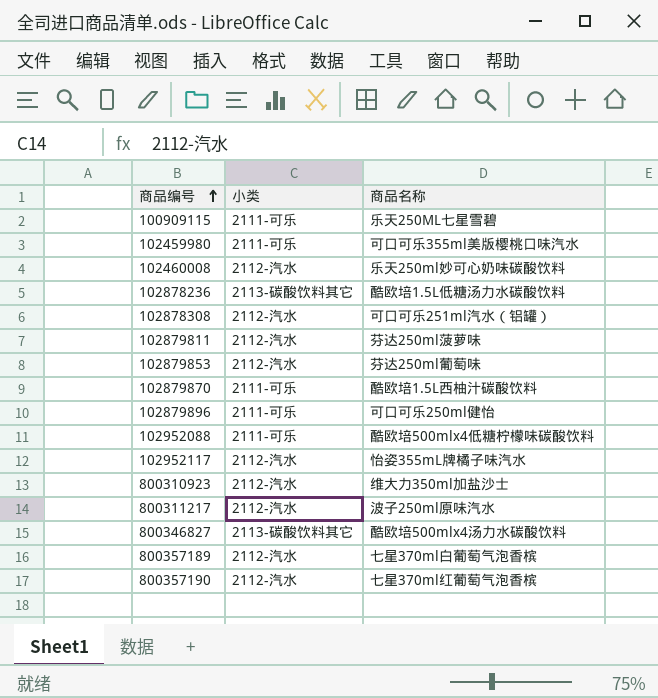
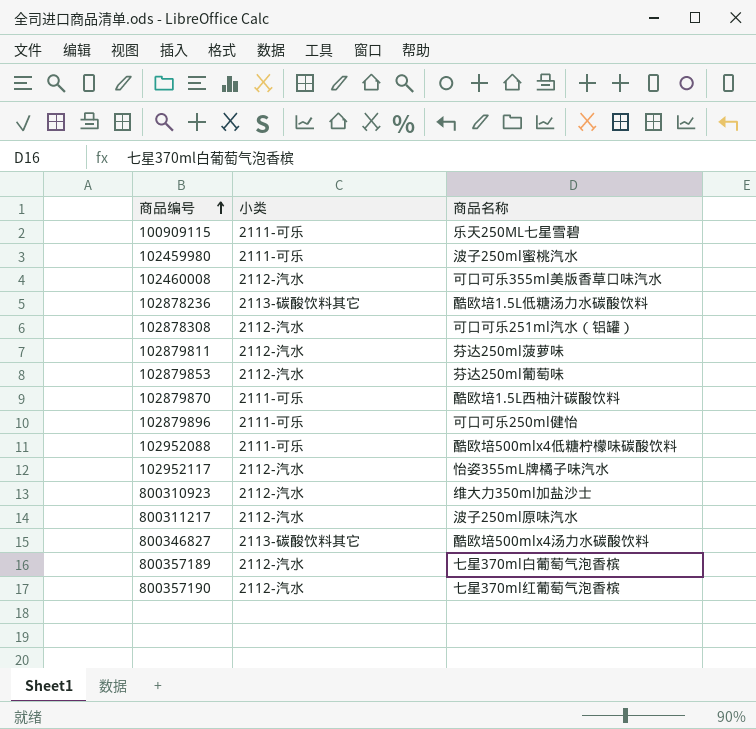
102459980 | 商品名称: 可口可乐355ml美版樱桃口味汽水 -> 波子250ml蜜桃汽水
102460008 | 商品名称: 乐天250ml妙可心奶味碳酸饮料 -> 可口可乐355ml美版香草口味汽水

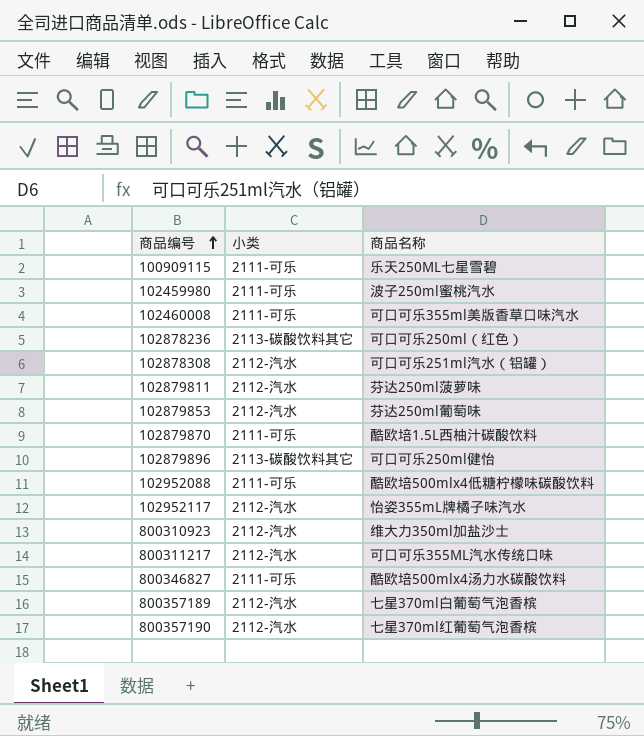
102460008 | 小类: 2112-汽水 -> 2111-可乐
102878236 | 商品名称: 酷欧培1.5L低糖汤力水碳酸饮料 -> 可口可乐250ml（红色）
102879896 | 小类: 2111-可乐 -> 2113-碳酸饮料其它
800311217 | 商品名称: 波子250ml原味汽水 -> 可口可乐355ML汽水传统口味
800346827 | 小类: 2113-碳酸饮料其它 -> 2111-可乐

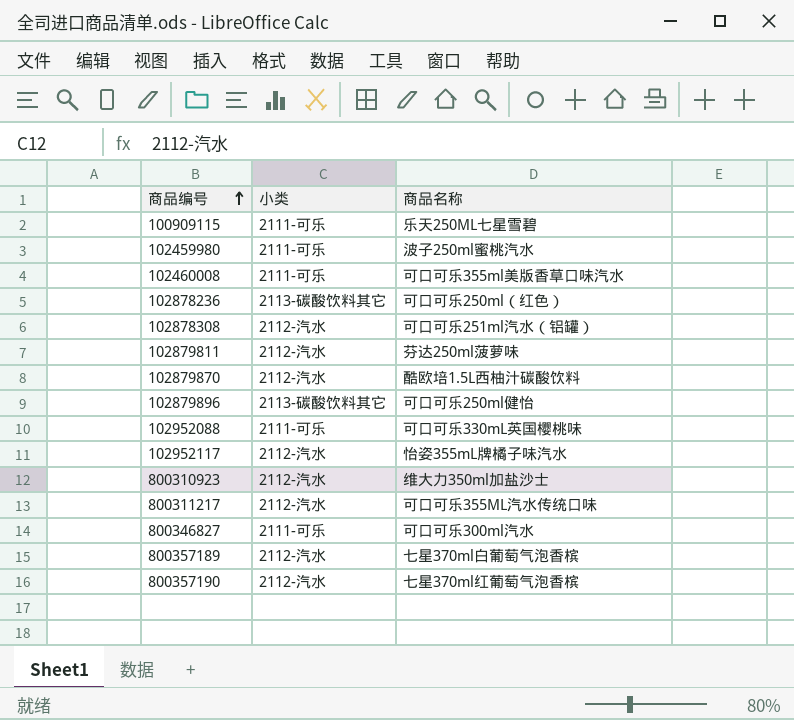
row 102879853: 2112-汽水 | 芬达250ml葡萄味 -> none
102879870 | 小类: 2111-可乐 -> 2112-汽水
102952088 | 商品名称: 酷欧培500mlx4低糖柠檬味碳酸饮料 -> 可口可乐330mL英国樱桃味
800346827 | 商品名称: 酷欧培500mlx4汤力水碳酸饮料 -> 可口可乐300ml汽水

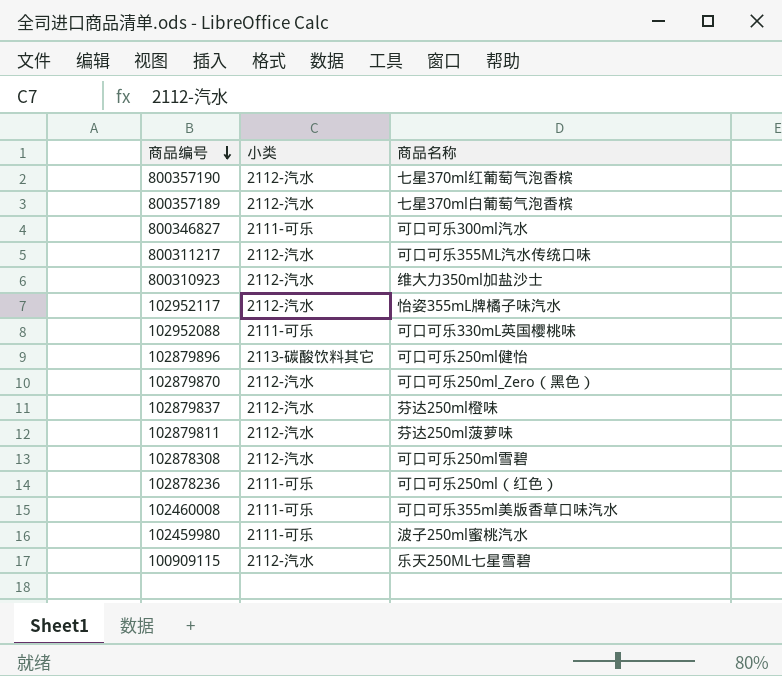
row order: 商品编号 ascending -> 商品编号 descending
102879870 | 商品名称: 酷欧培1.5L西柚汁碳酸饮料 -> 可口可乐250ml_Zero（黑色）
row 102879837: none -> 2112-汽水 | 芬达250ml橙味
102878308 | 商品名称: 可口可乐251ml汽水（铝罐） -> 可口可乐250ml雪碧
102878236 | 小类: 2113-碳酸饮料其它 -> 2111-可乐
100909115 | 小类: 2111-可乐 -> 2112-汽水

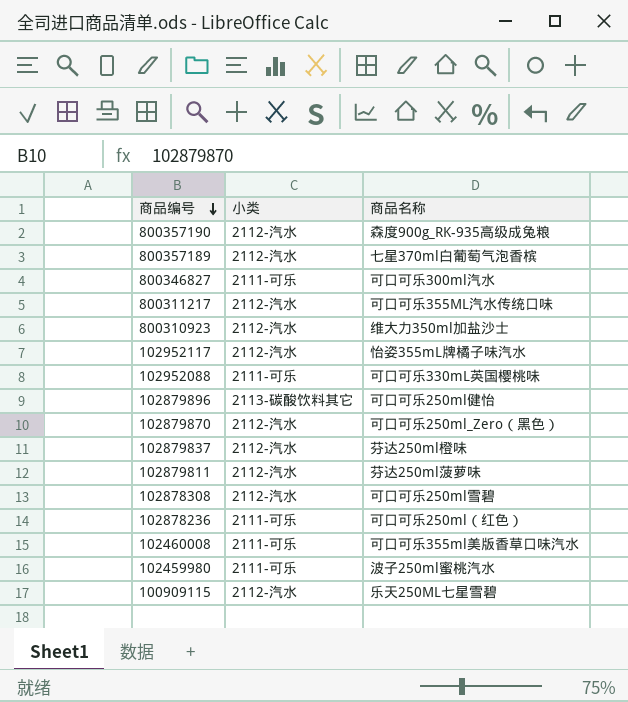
800357190 | 商品名称: 七星370ml红葡萄气泡香槟 -> 森度900g_RK-935高级成兔粮

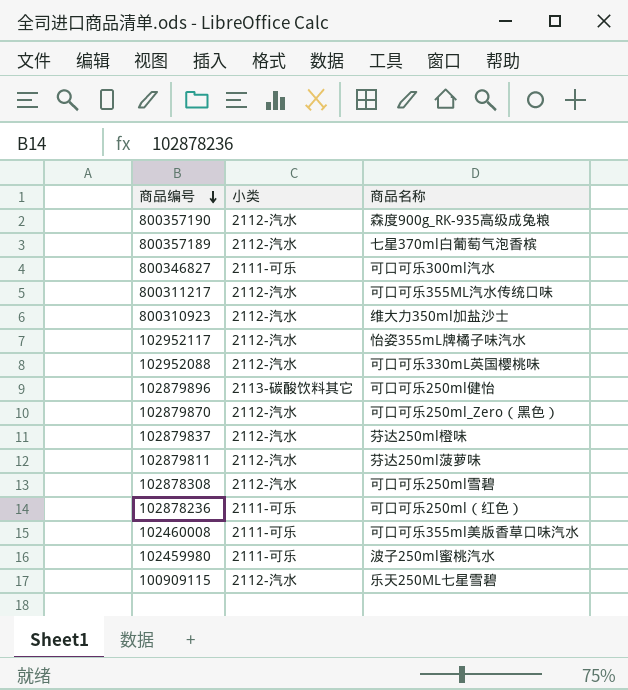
102952088 | 小类: 2111-可乐 -> 2112-汽水

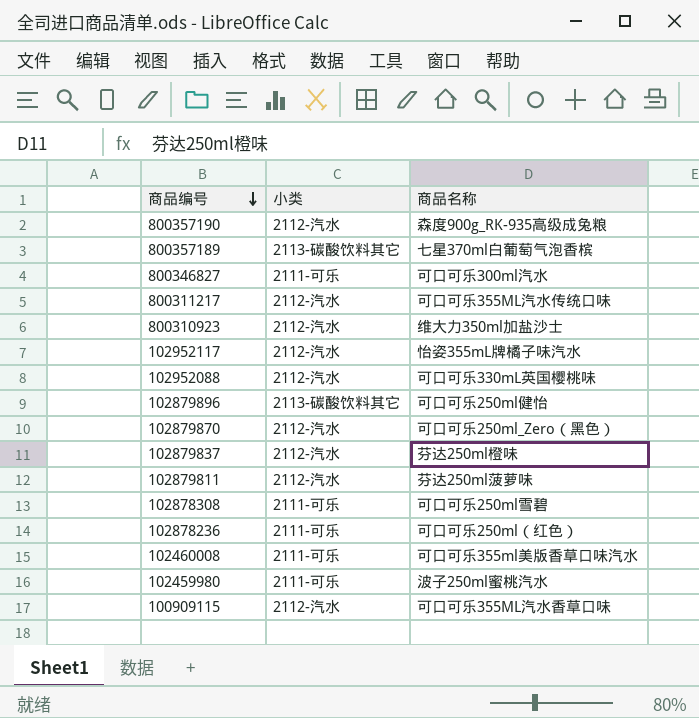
800357189 | 小类: 2112-汽水 -> 2113-碳酸饮料其它
102878308 | 小类: 2112-汽水 -> 2111-可乐
100909115 | 商品名称: 乐天250ML七星雪碧 -> 可口可乐355ML汽水香草口味

